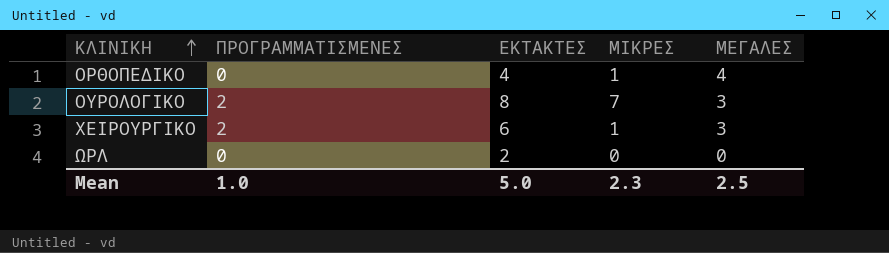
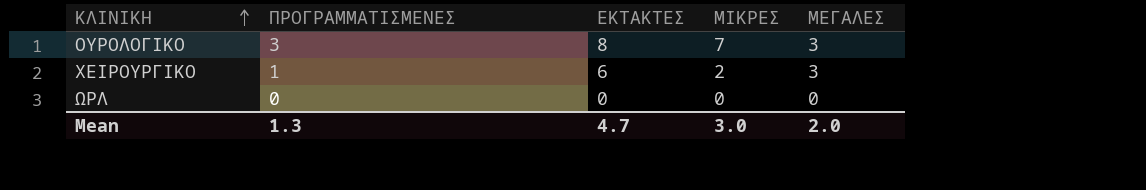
row ΟΡΘΟΠΕΔΙΚΟ: 0 | 4 | 1 | 4 -> none
ΟΥΡΟΛΟΓΙΚΟ | ΠΡΟΓΡΑΜΜΑΤΙΣΜΕΝΕΣ: 2 -> 3
ΧΕΙΡΟΥΡΓΙΚΟ | ΠΡΟΓΡΑΜΜΑΤΙΣΜΕΝΕΣ: 2 -> 1
ΧΕΙΡΟΥΡΓΙΚΟ | ΜΙΚΡΕΣ: 1 -> 2
ΩΡΛ | ΕΚΤΑΚΤΕΣ: 2 -> 0
Mean | ΠΡΟΓΡΑΜΜΑΤΙΣΜΕΝΕΣ: 1.0 -> 1.3
Mean | ΕΚΤΑΚΤΕΣ: 5.0 -> 4.7
Mean | ΜΙΚΡΕΣ: 2.3 -> 3.0
Mean | ΜΕΓΑΛΕΣ: 2.5 -> 2.0

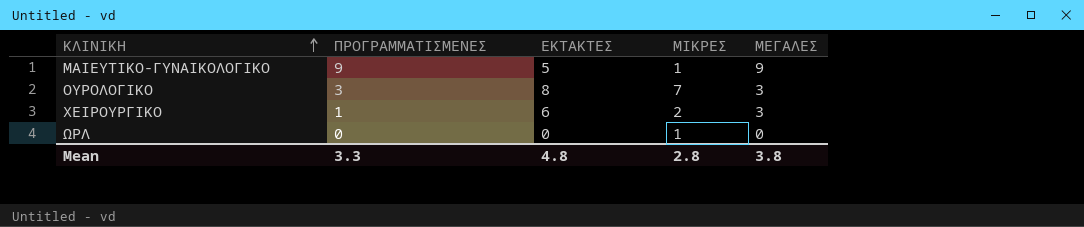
row ΜΑΙΕΥΤΙΚΟ-ΓΥΝΑΙΚΟΛΟΓΙΚΟ: none -> 9 | 5 | 1 | 9
ΩΡΛ | ΜΙΚΡΕΣ: 0 -> 1
Mean | ΠΡΟΓΡΑΜΜΑΤΙΣΜΕΝΕΣ: 1.3 -> 3.3
Mean | ΕΚΤΑΚΤΕΣ: 4.7 -> 4.8
Mean | ΜΙΚΡΕΣ: 3.0 -> 2.8
Mean | ΜΕΓΑΛΕΣ: 2.0 -> 3.8

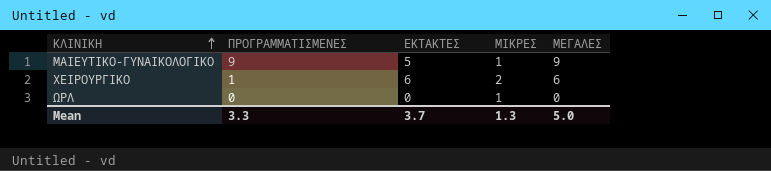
row ΟΥΡΟΛΟΓΙΚΟ: 3 | 8 | 7 | 3 -> none
ΧΕΙΡΟΥΡΓΙΚΟ | ΜΕΓΑΛΕΣ: 3 -> 6
Mean | ΕΚΤΑΚΤΕΣ: 4.8 -> 3.7
Mean | ΜΙΚΡΕΣ: 2.8 -> 1.3
Mean | ΜΕΓΑΛΕΣ: 3.8 -> 5.0

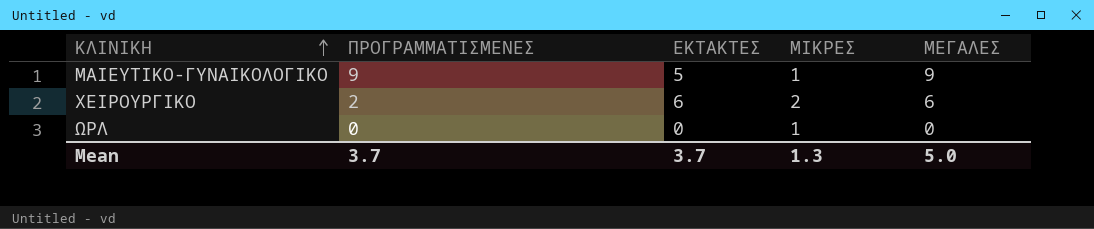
ΧΕΙΡΟΥΡΓΙΚΟ | ΠΡΟΓΡΑΜΜΑΤΙΣΜΕΝΕΣ: 1 -> 2
Mean | ΠΡΟΓΡΑΜΜΑΤΙΣΜΕΝΕΣ: 3.3 -> 3.7

